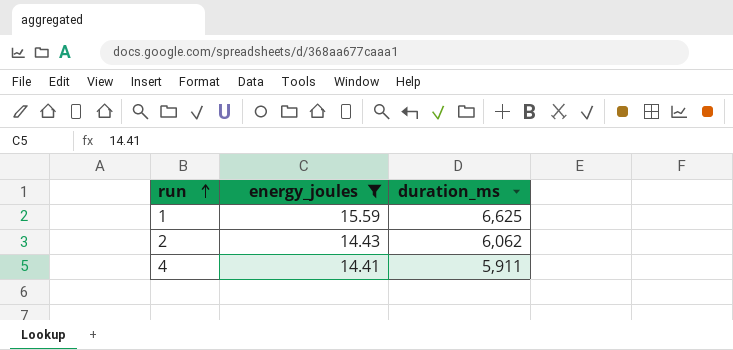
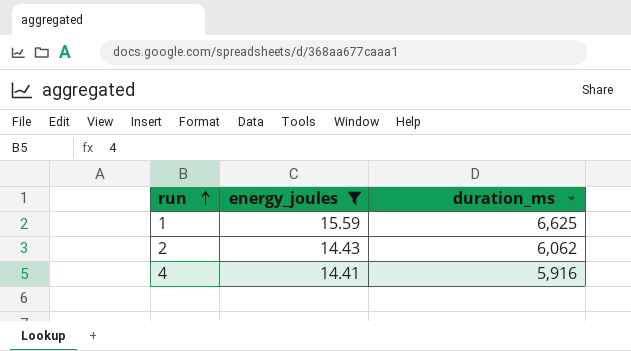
4 | duration_ms: 5,911 -> 5,916

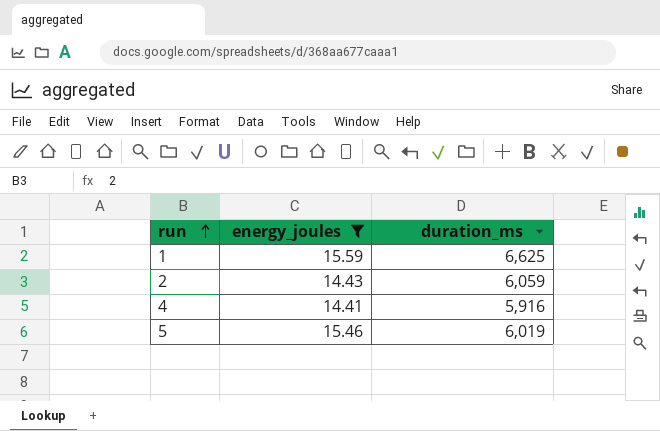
2 | duration_ms: 6,062 -> 6,059
row 5: none -> 15.46 | 6,019

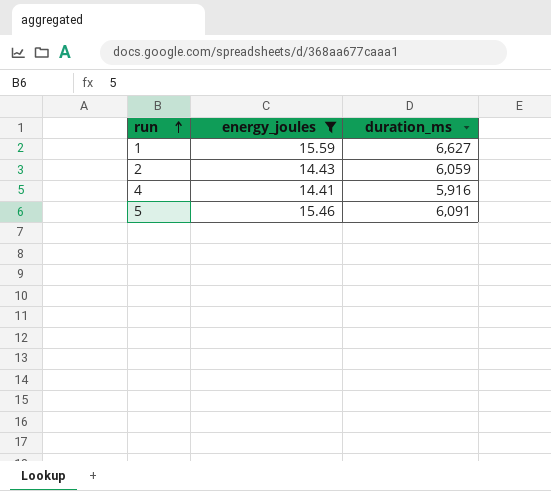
1 | duration_ms: 6,625 -> 6,627
5 | duration_ms: 6,019 -> 6,091

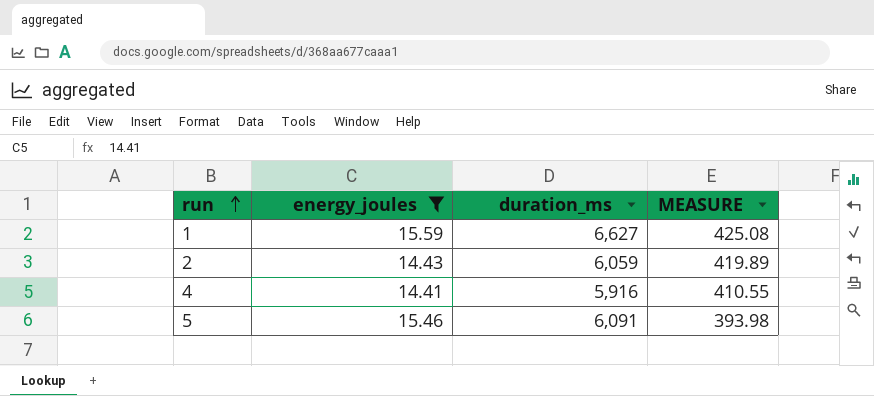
column MEASURE | formula: none -> [duration_ms] / [energy_joules]

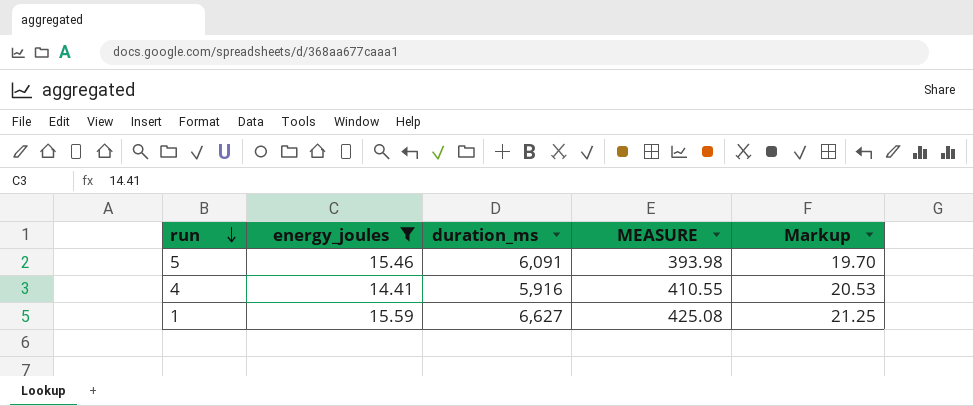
row order: run ascending -> run descending
column Markup | formula: none -> [MEASURE] * 0.05
row 2: 14.43 | 6,059 | 419.89 -> none

